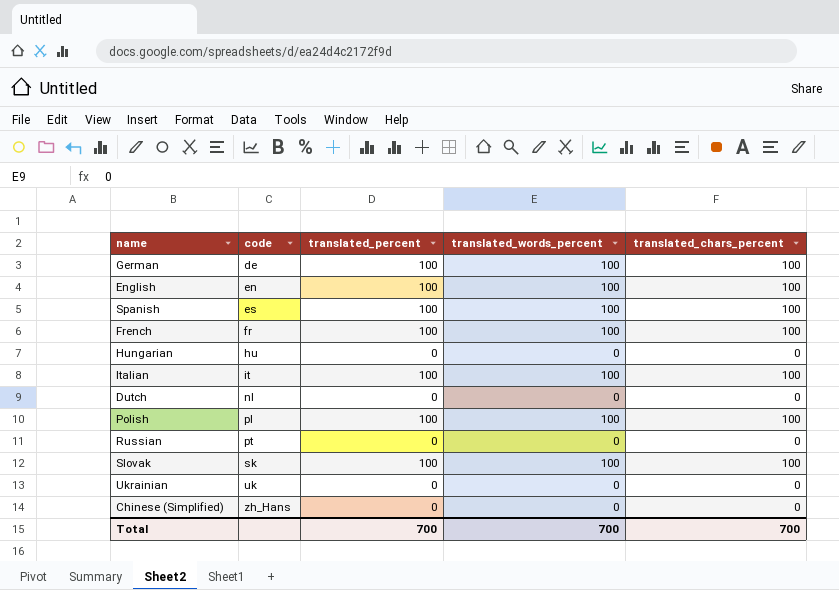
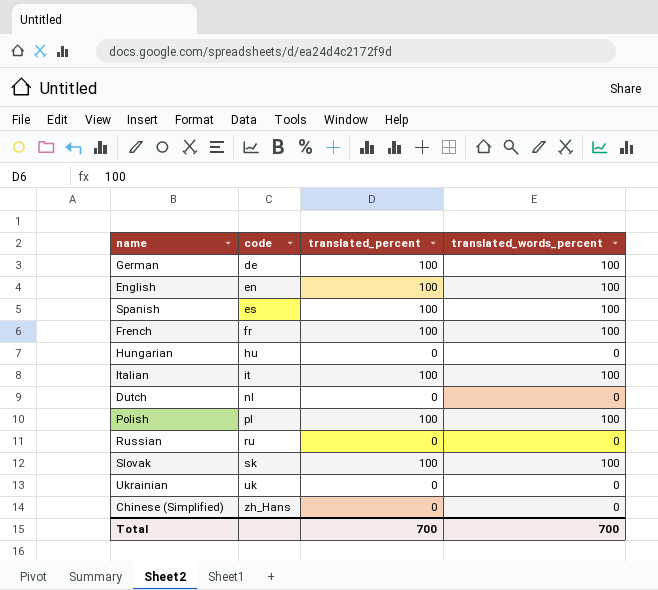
column translated_chars_percent | position: 5 -> none
Russian | code: pt -> ru

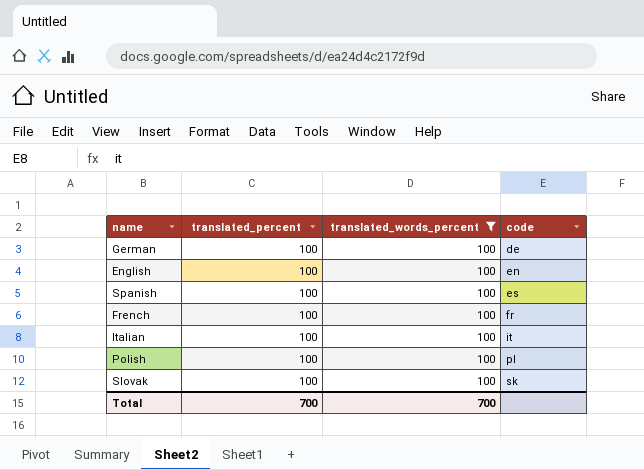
filter: none -> translated_words_percent = 100
column code | position: 2 -> 4

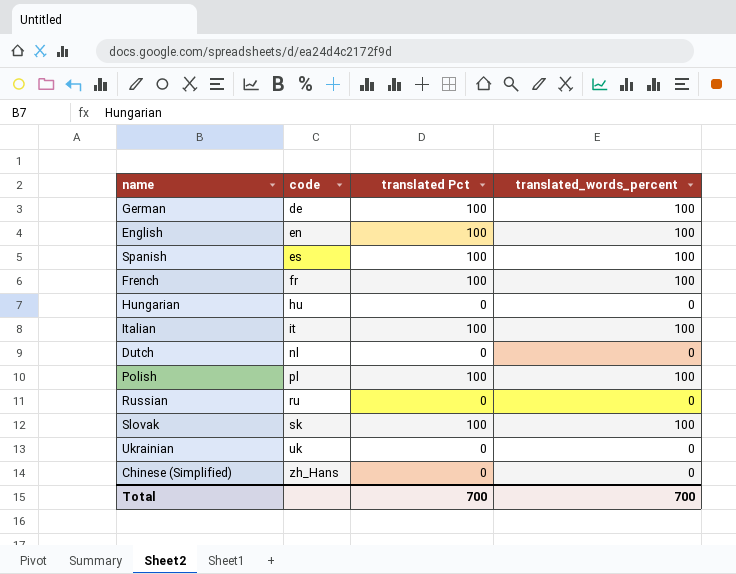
filter: translated_words_percent = 100 -> none
column code | position: 4 -> 2
column name: translated_percent -> translated Pct

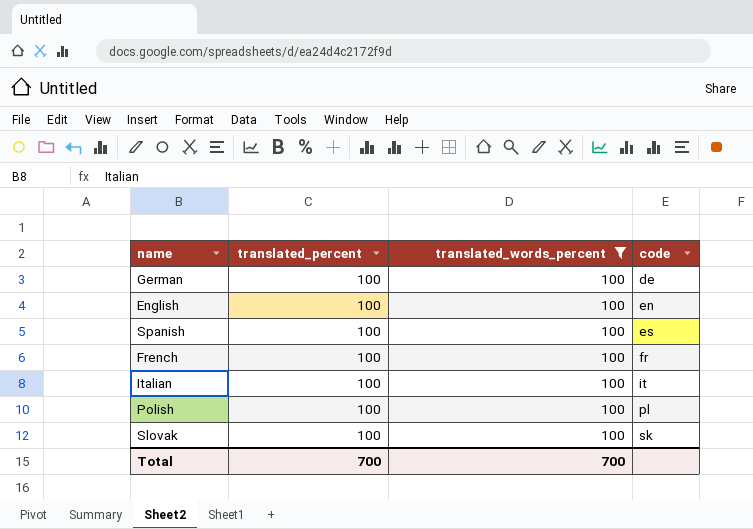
filter: none -> translated_words_percent = 100
column name: translated Pct -> translated_percent
column code | position: 2 -> 4

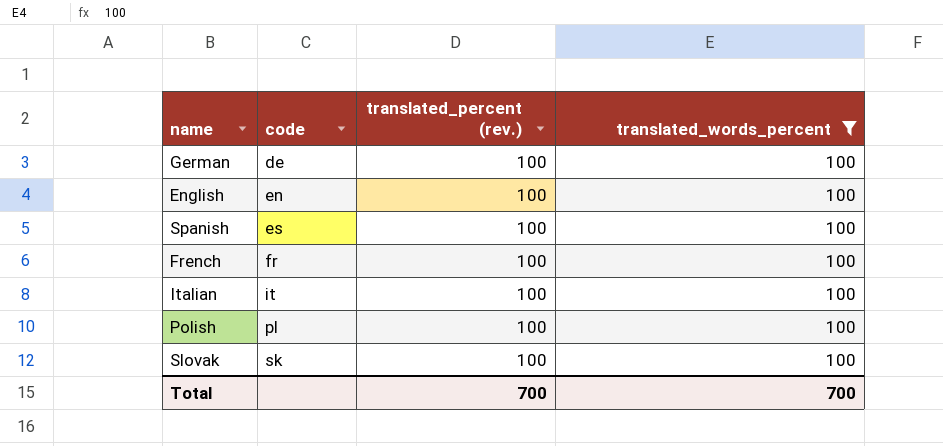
column code | position: 4 -> 2
column name: translated_percent -> translated_percent (rev.)

